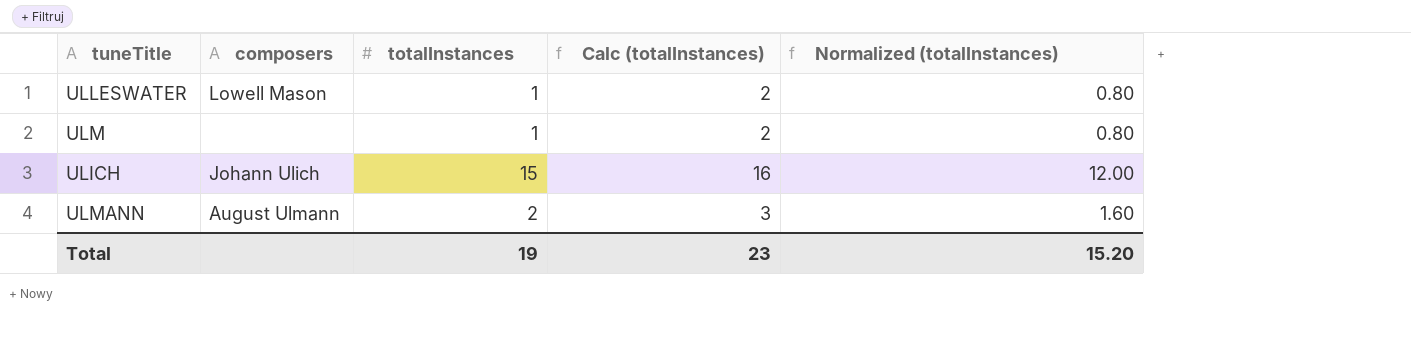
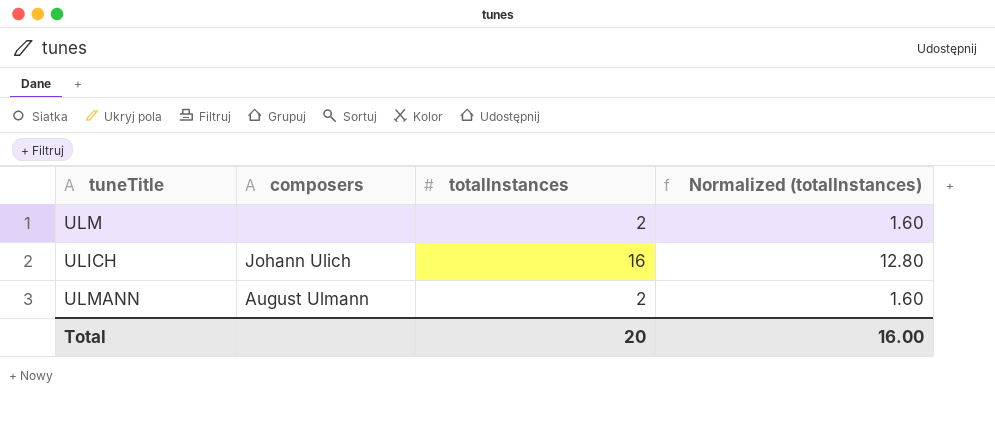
column Calc (totalInstances) | formula: [totalInstances] + 1 -> none
row ULLESWATER: Lowell Mason | 1 | 2 | 0.80 -> none
ULM | totalInstances: 1 -> 2
ULM | Normalized (totalInstances): 0.80 -> 1.60
ULICH | totalInstances: 15 -> 16
ULICH | Normalized (totalInstances): 12.00 -> 12.80
Total | totalInstances: 19 -> 20
Total | Normalized (totalInstances): 15.20 -> 16.00

